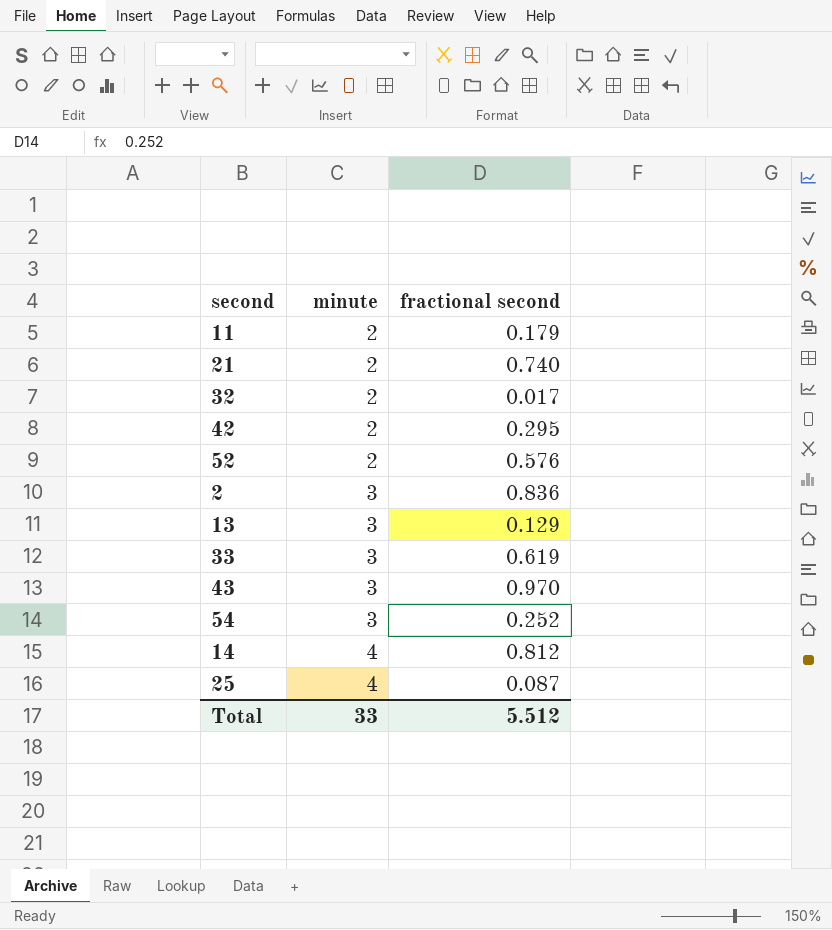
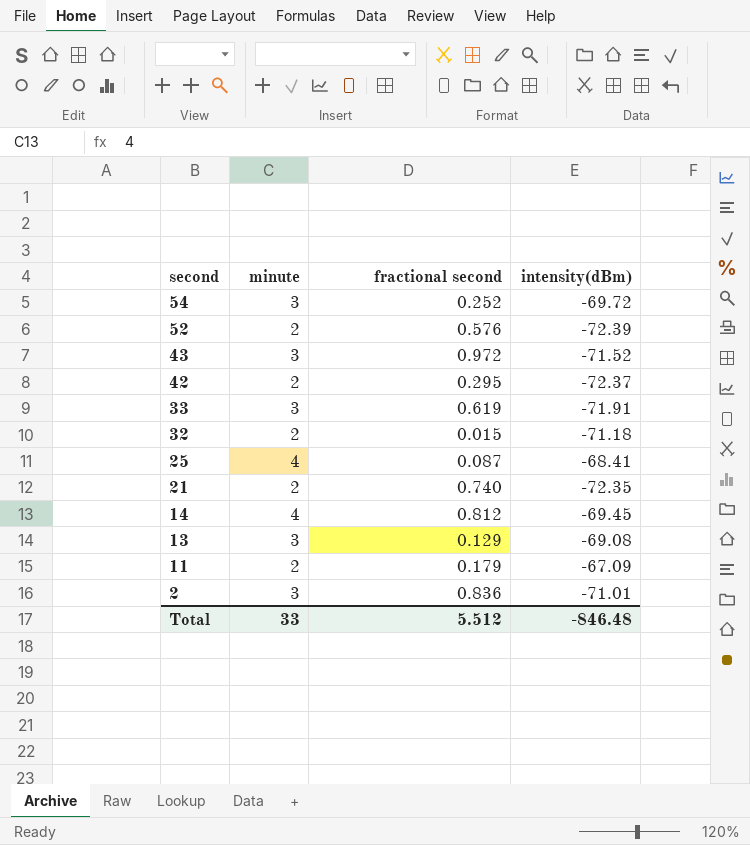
row order: minute ascending -> second descending
column intensity(dBm) | position: none -> 4
43 | fractional second: 0.970 -> 0.972
32 | fractional second: 0.017 -> 0.015

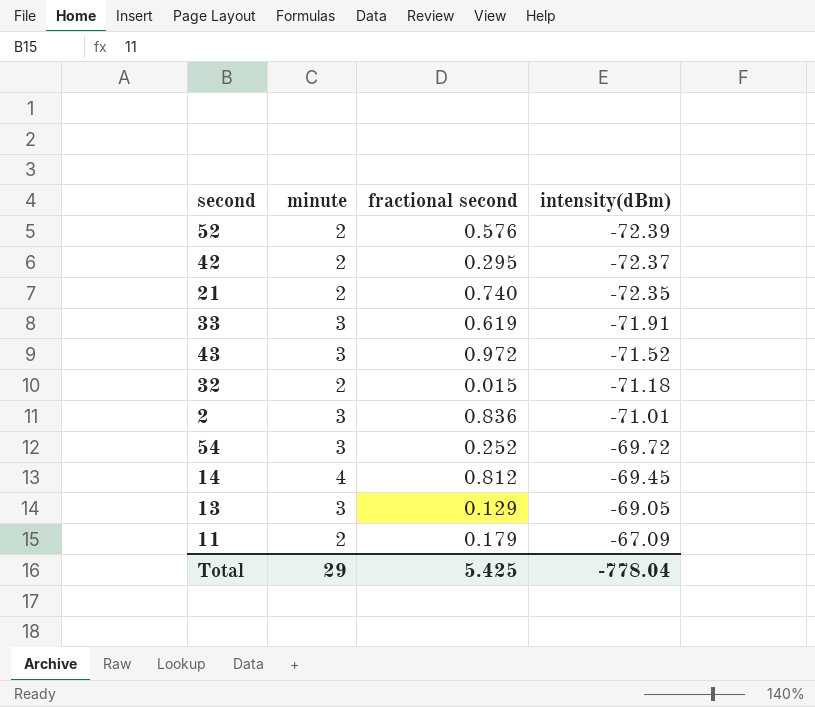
row order: second descending -> intensity(dBm) ascending
row 25: 4 | 0.087 | -68.41 -> none
13 | intensity(dBm): -69.08 -> -69.05
Total | minute: 33 -> 29
Total | fractional second: 5.512 -> 5.425
Total | intensity(dBm): -846.48 -> -778.04

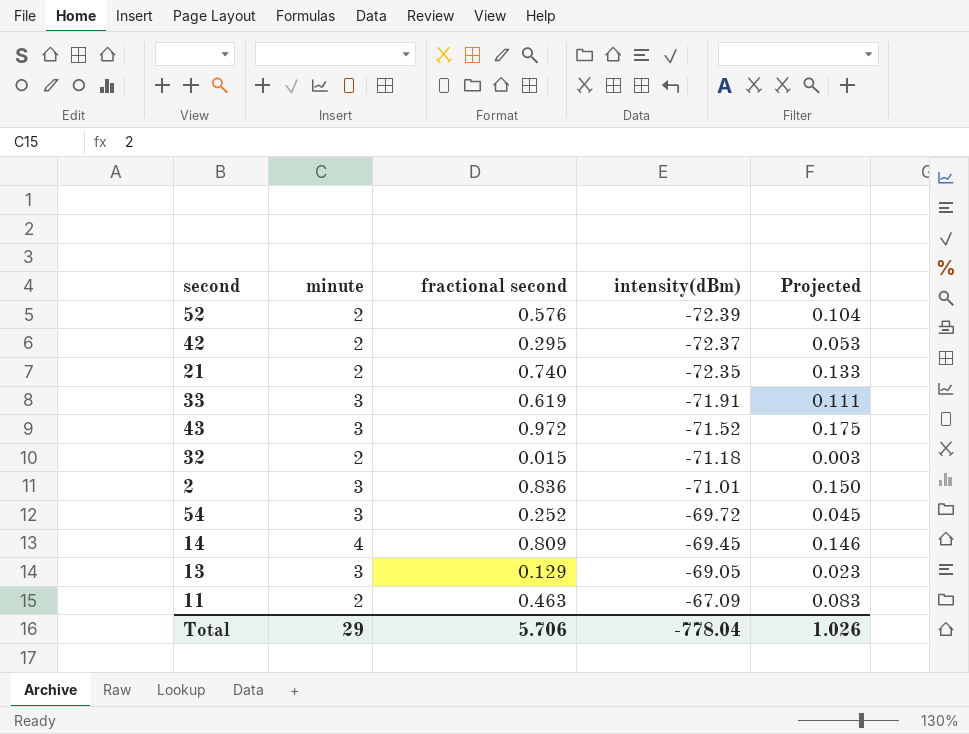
column Projected | formula: none -> [fractional second] * 0.18
14 | fractional second: 0.812 -> 0.809
11 | fractional second: 0.179 -> 0.463
Total | fractional second: 5.425 -> 5.706

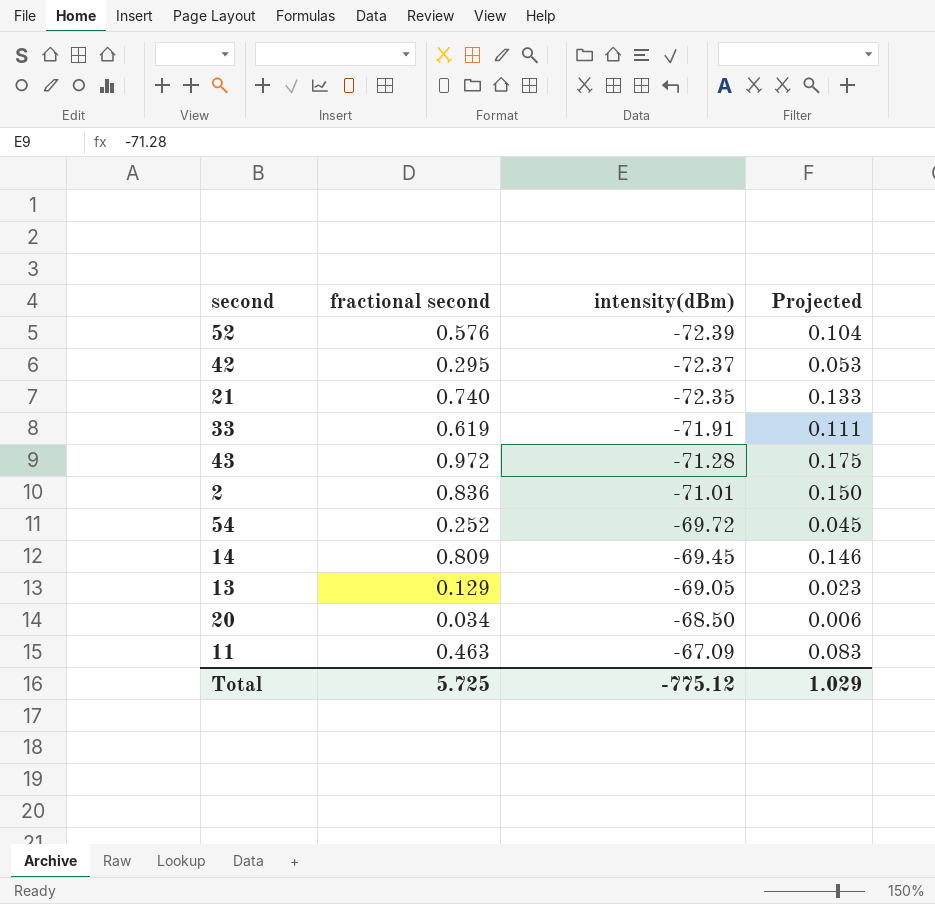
column minute | position: 2 -> none
row 32: 2 | 0.015 | -71.18 | 0.003 -> none
43 | intensity(dBm): -71.52 -> -71.28
row 20: none -> 0.034 | -68.50 | 0.006
Total | fractional second: 5.706 -> 5.725
Total | intensity(dBm): -778.04 -> -775.12
Total | Projected: 1.026 -> 1.029

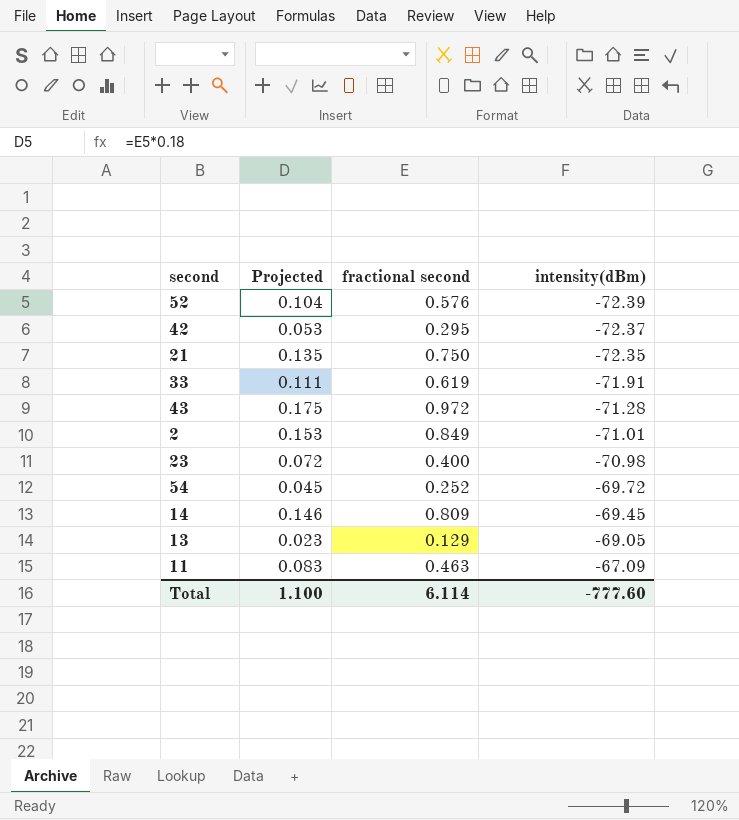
column Projected | position: 4 -> 2
row 20: 0.034 | -68.50 | 0.006 -> none
21 | Projected: 0.133 -> 0.135
21 | fractional second: 0.740 -> 0.750
2 | Projected: 0.150 -> 0.153
2 | fractional second: 0.836 -> 0.849
row 23: none -> 0.072 | 0.400 | -70.98
Total | Projected: 1.029 -> 1.100
Total | fractional second: 5.725 -> 6.114
Total | intensity(dBm): -775.12 -> -777.60

